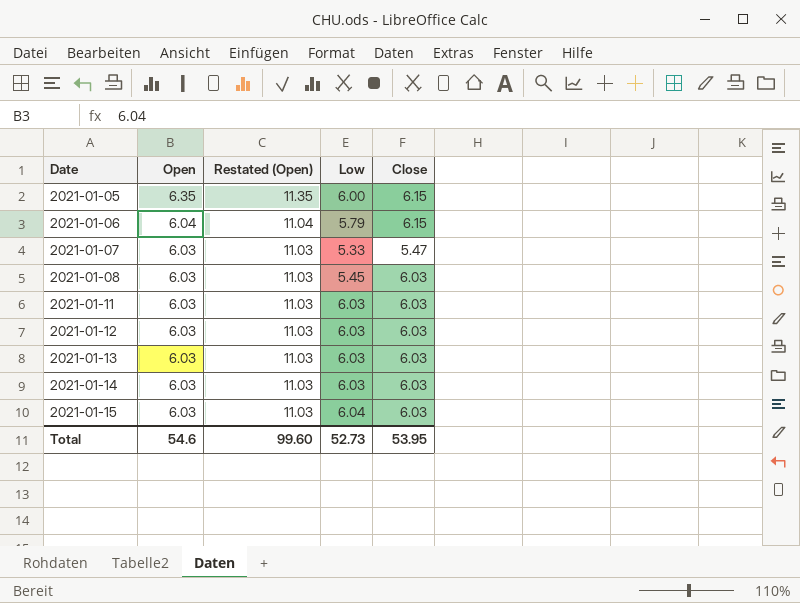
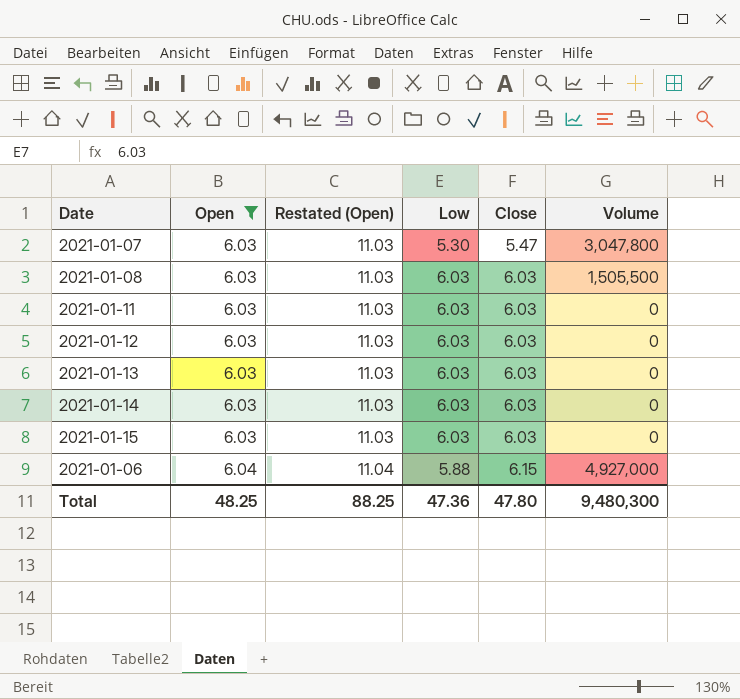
filter: none -> Open != 6.35
row order: Date ascending -> Open ascending
column Volume | position: none -> 6
2021-01-07 | Low: 5.33 -> 5.30
2021-01-08 | Low: 5.45 -> 6.03
2021-01-15 | Low: 6.04 -> 6.03
2021-01-06 | Low: 5.79 -> 5.88
Total | Open: 54.6 -> 48.25
Total | Restated (Open): 99.60 -> 88.25
Total | Low: 52.73 -> 47.36
Total | Close: 53.95 -> 47.80

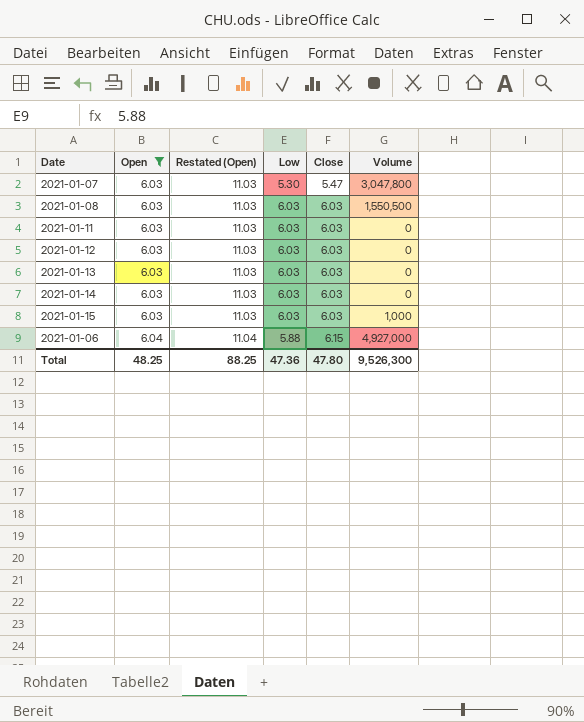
2021-01-08 | Volume: 1,505,500 -> 1,550,500
2021-01-15 | Volume: 0 -> 1,000
Total | Volume: 9,480,300 -> 9,526,300

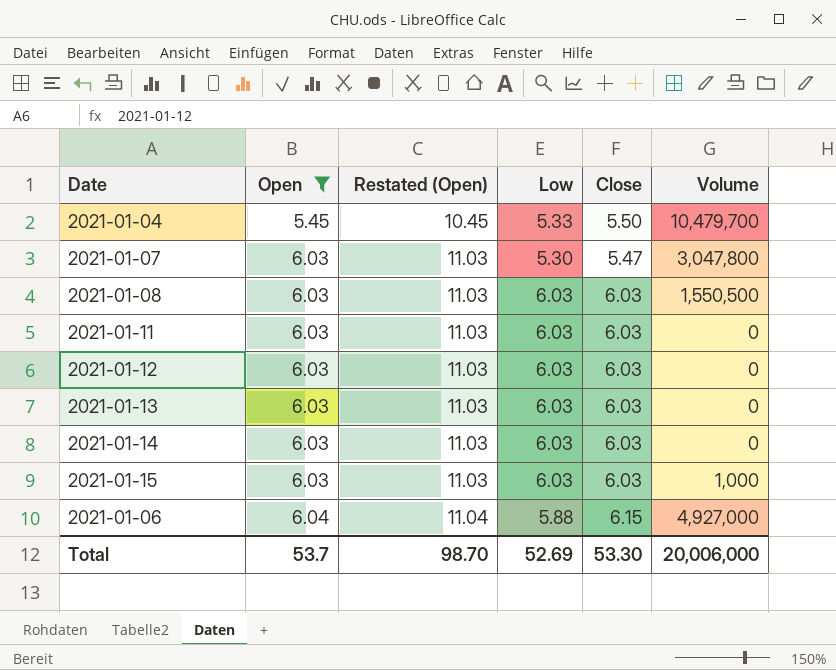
row 2021-01-04: none -> 5.45 | 10.45 | 5.33 | 5.50 | 10,479,700
Total | Open: 48.25 -> 53.7
Total | Restated (Open): 88.25 -> 98.70
Total | Low: 47.36 -> 52.69
Total | Close: 47.80 -> 53.30
Total | Volume: 9,526,300 -> 20,006,000

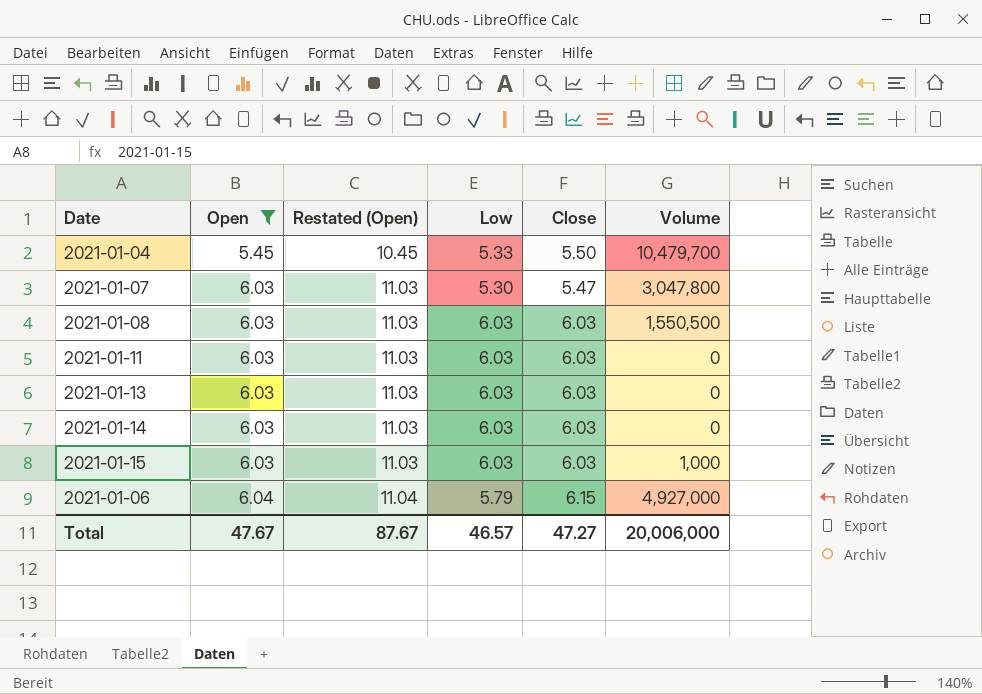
row 2021-01-12: 6.03 | 11.03 | 6.03 | 6.03 | 0 -> none
2021-01-06 | Low: 5.88 -> 5.79
Total | Open: 53.7 -> 47.67
Total | Restated (Open): 98.70 -> 87.67
Total | Low: 52.69 -> 46.57
Total | Close: 53.30 -> 47.27

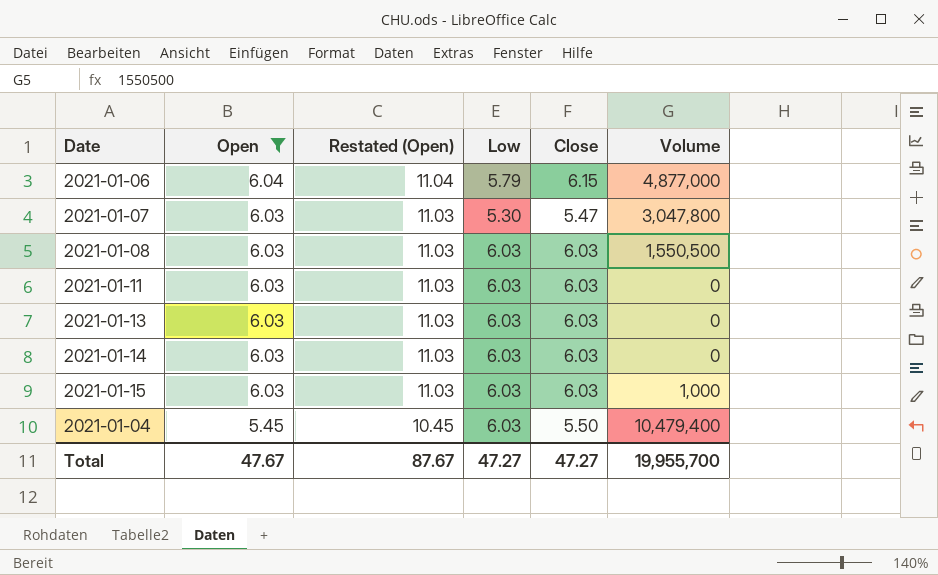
row order: Open ascending -> Open descending
2021-01-06 | Volume: 4,927,000 -> 4,877,000
2021-01-04 | Low: 5.33 -> 6.03
2021-01-04 | Volume: 10,479,700 -> 10,479,400
Total | Low: 46.57 -> 47.27
Total | Volume: 20,006,000 -> 19,955,700

